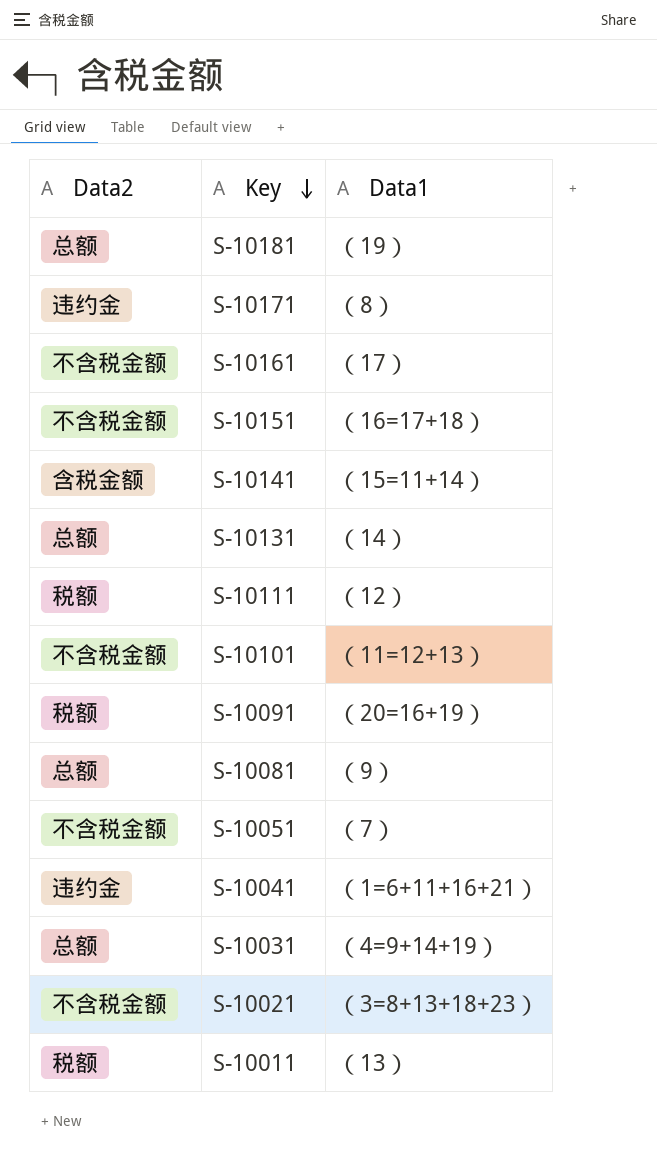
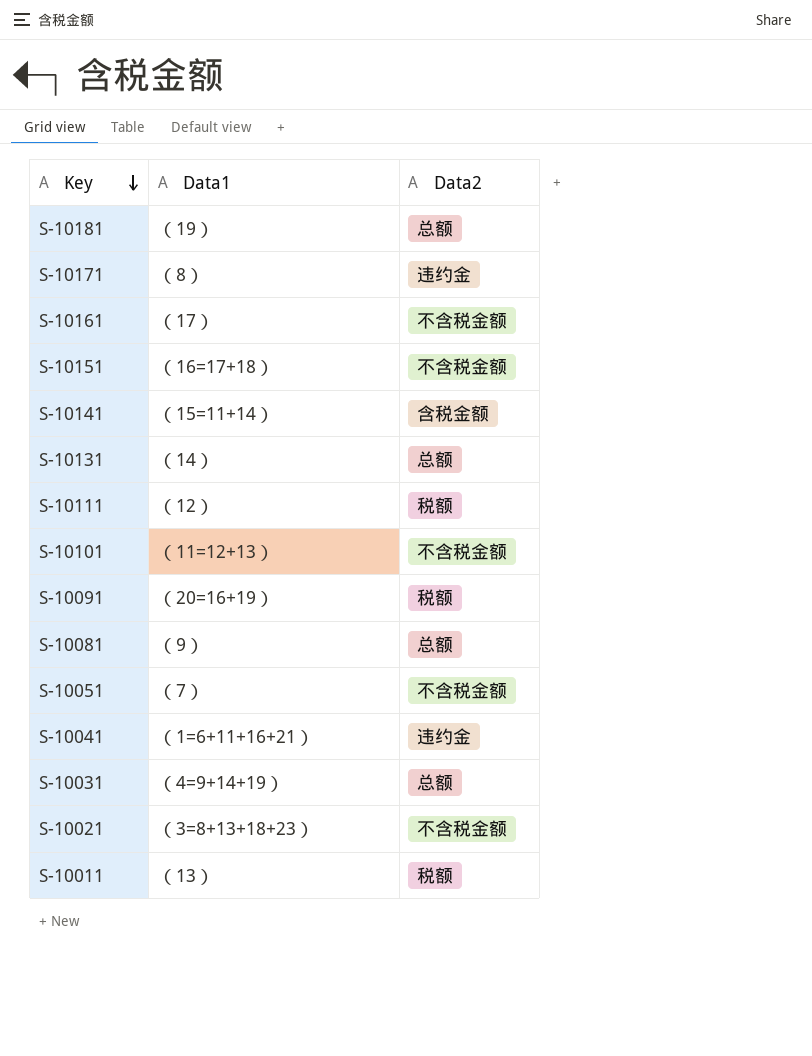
column Data2 | position: 1 -> 3

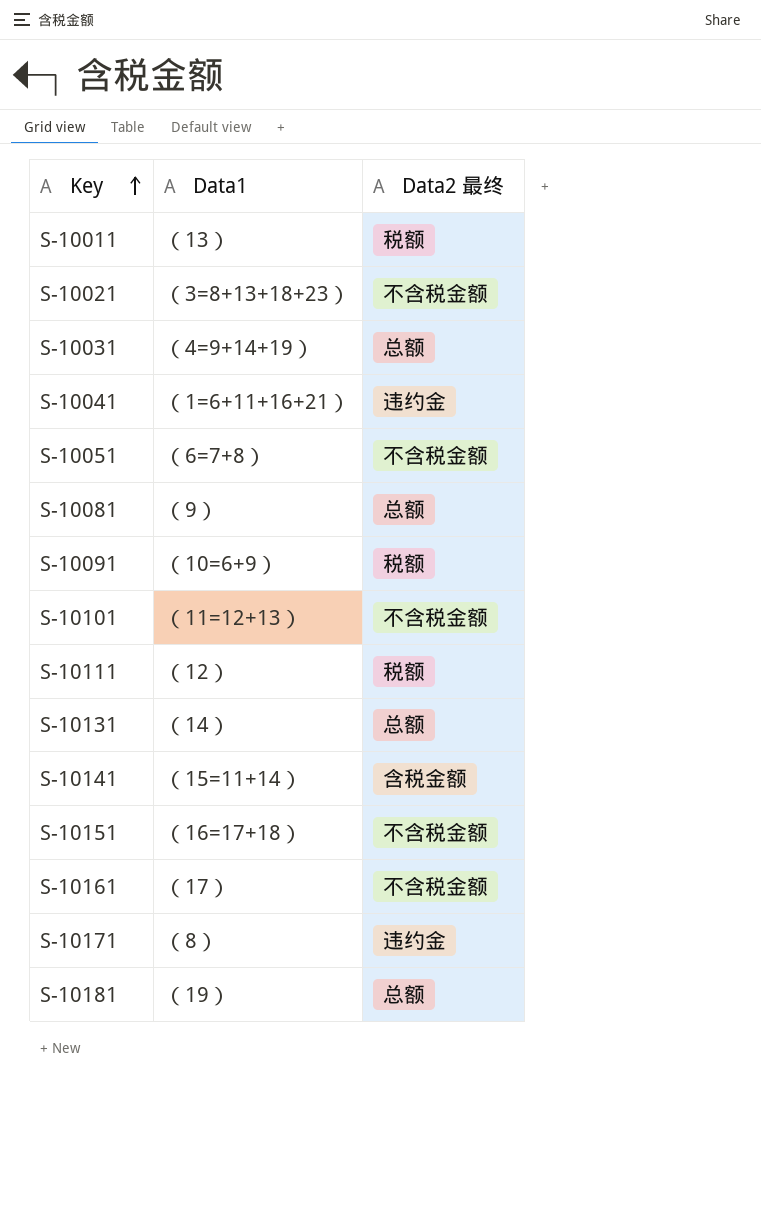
row order: Key descending -> Key ascending
column name: Data2 -> Data2 最终
S-10051 | Data1: （7） -> （6=7+8）
S-10091 | Data1: （20=16+19） -> （10=6+9）

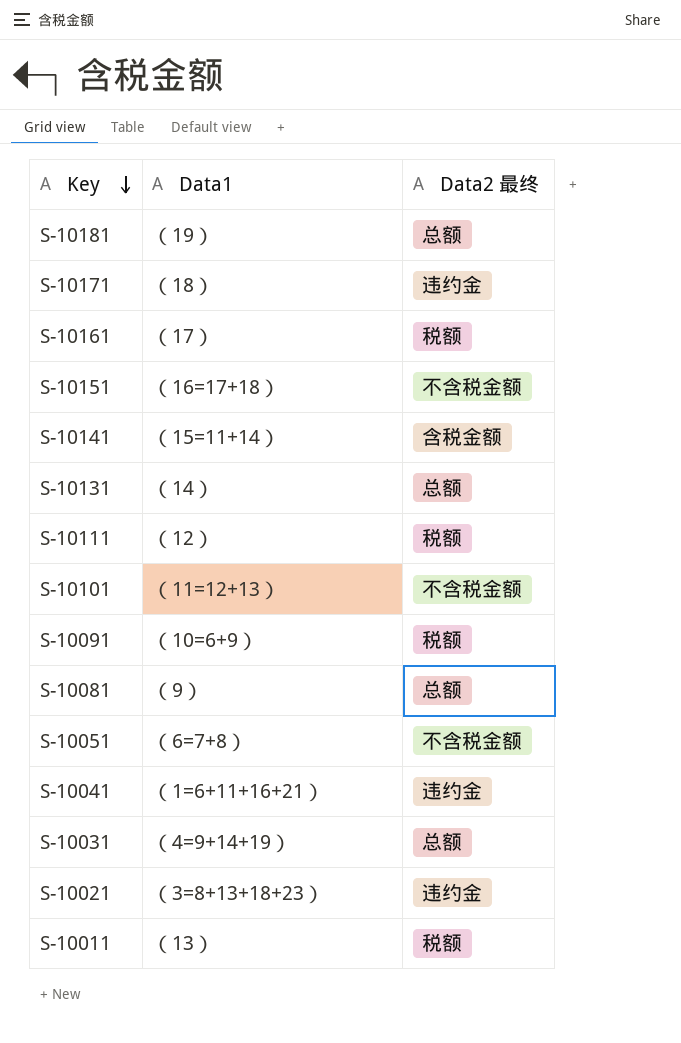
row order: Key ascending -> Key descending
S-10171 | Data1: （8） -> （18）
S-10161 | Data2 最终: 不含税金额 -> 税额
S-10021 | Data2 最终: 不含税金额 -> 违约金

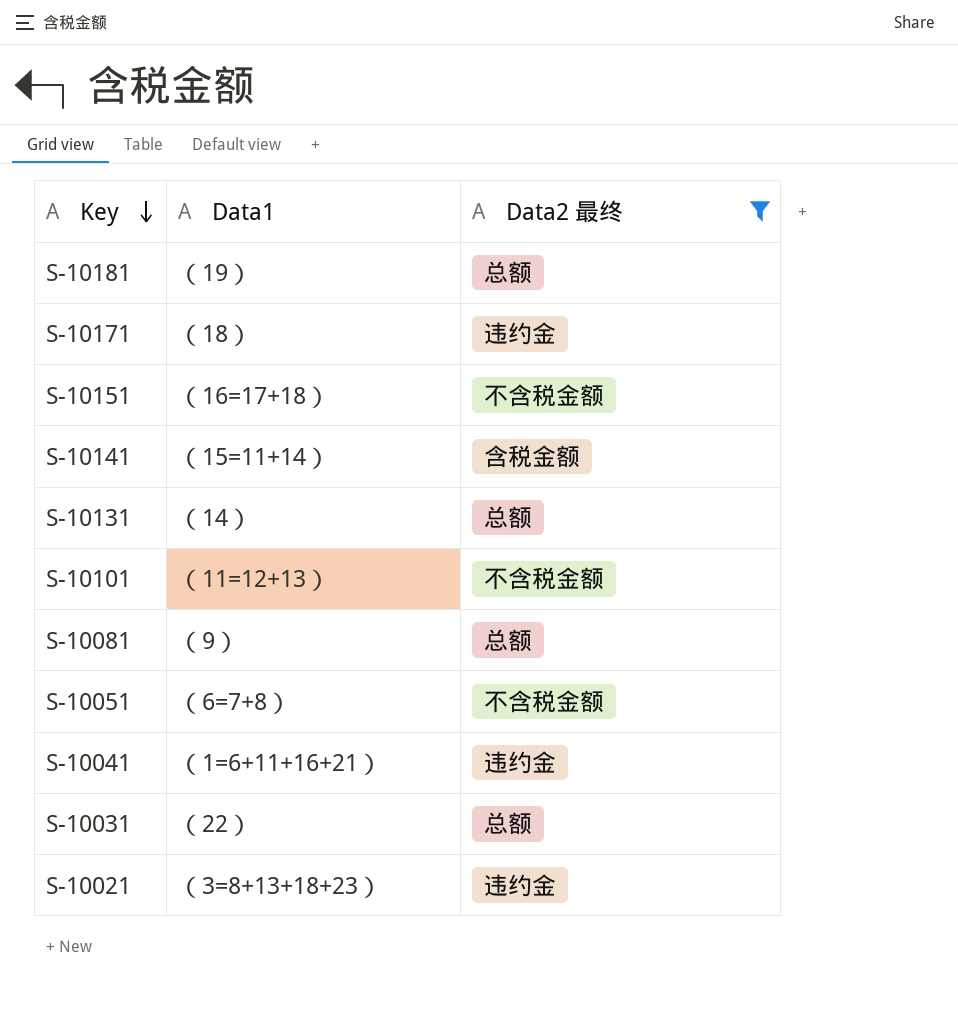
filter: none -> Data2 最终 != 税额
S-10031 | Data1: （4=9+14+19） -> （22）

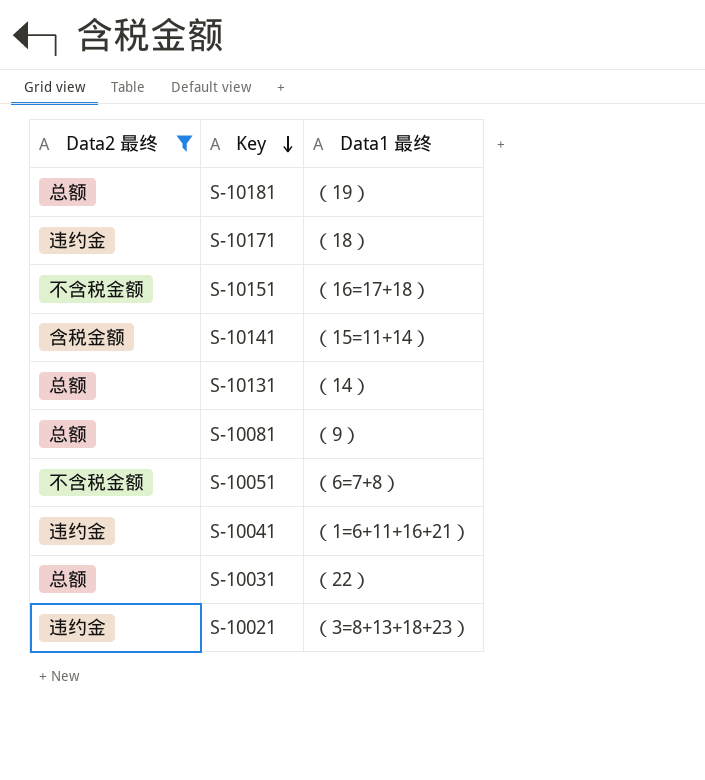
column Data2 最终 | position: 3 -> 1
column name: Data1 -> Data1 最终
row S-10101: （11=12+13） | 不含税金额 -> none

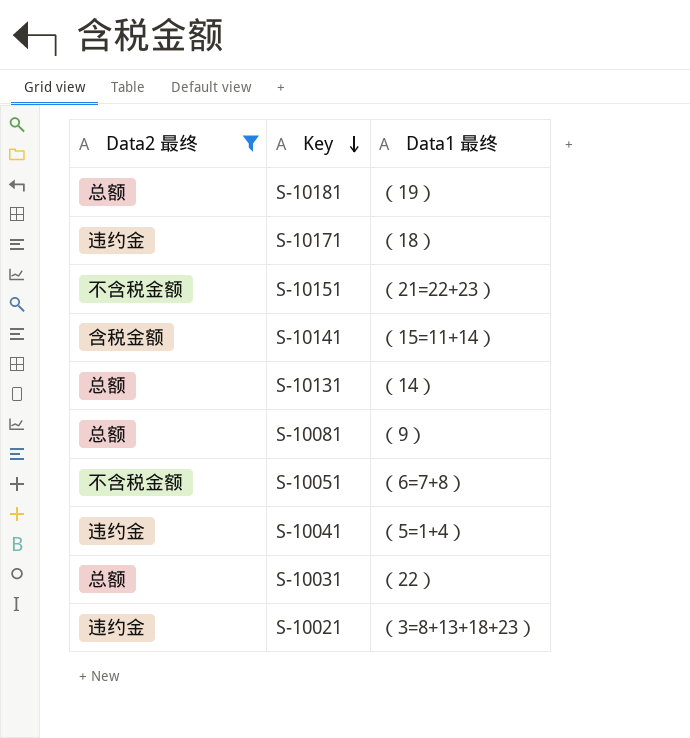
S-10151 | Data1 最终: （16=17+18） -> （21=22+23）
S-10041 | Data1 最终: （1=6+11+16+21） -> （5=1+4）

